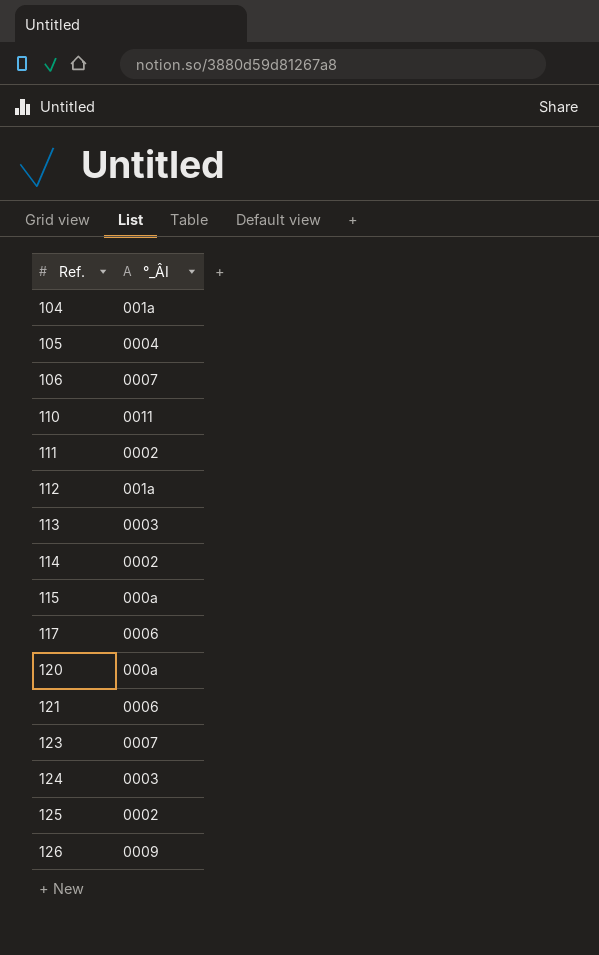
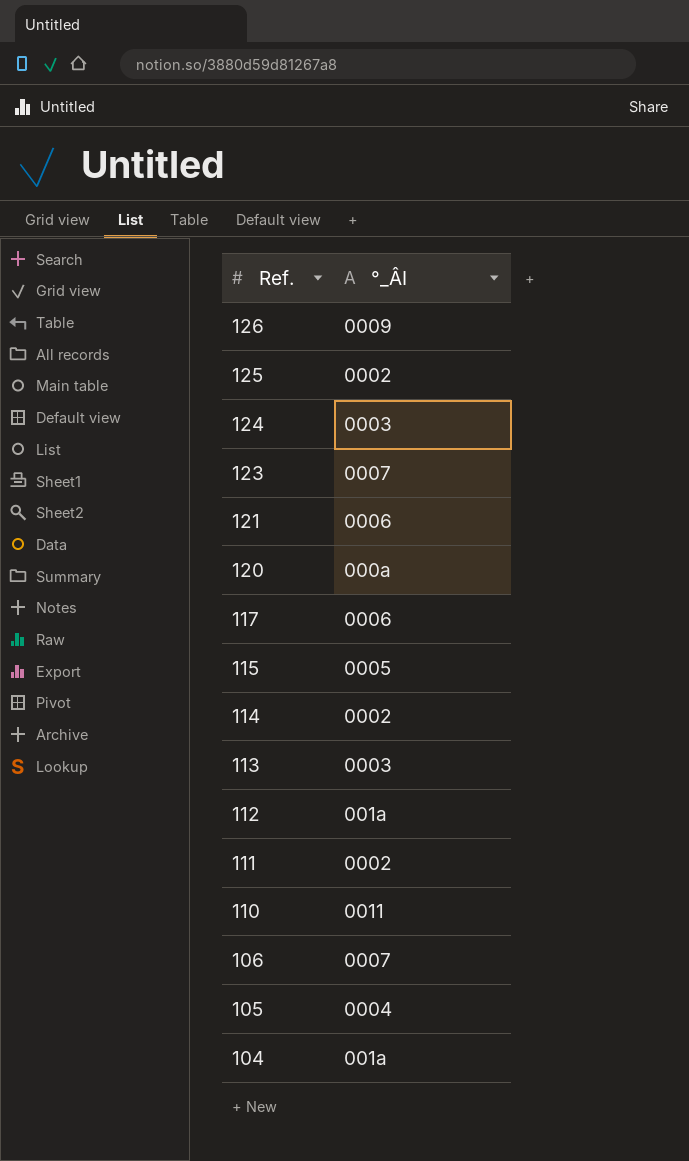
row order: Ref. ascending -> Ref. descending
115 | °_ÂI: 000a -> 0005

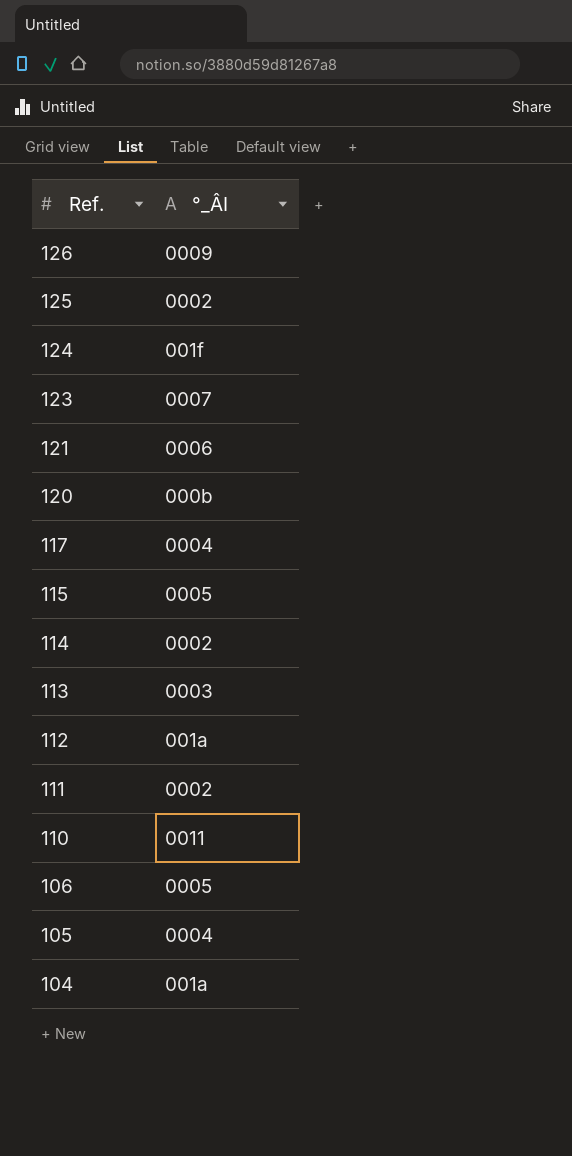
124 | °_ÂI: 0003 -> 001f
120 | °_ÂI: 000a -> 000b
117 | °_ÂI: 0006 -> 0004
106 | °_ÂI: 0007 -> 0005

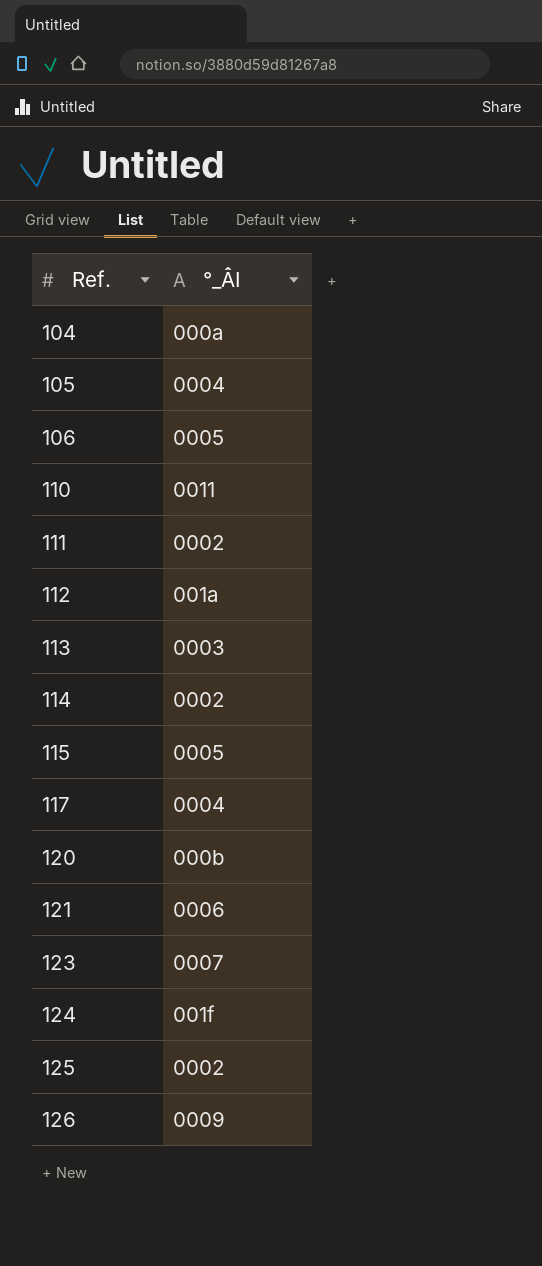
row order: Ref. descending -> Ref. ascending
104 | °_ÂI: 001a -> 000a

